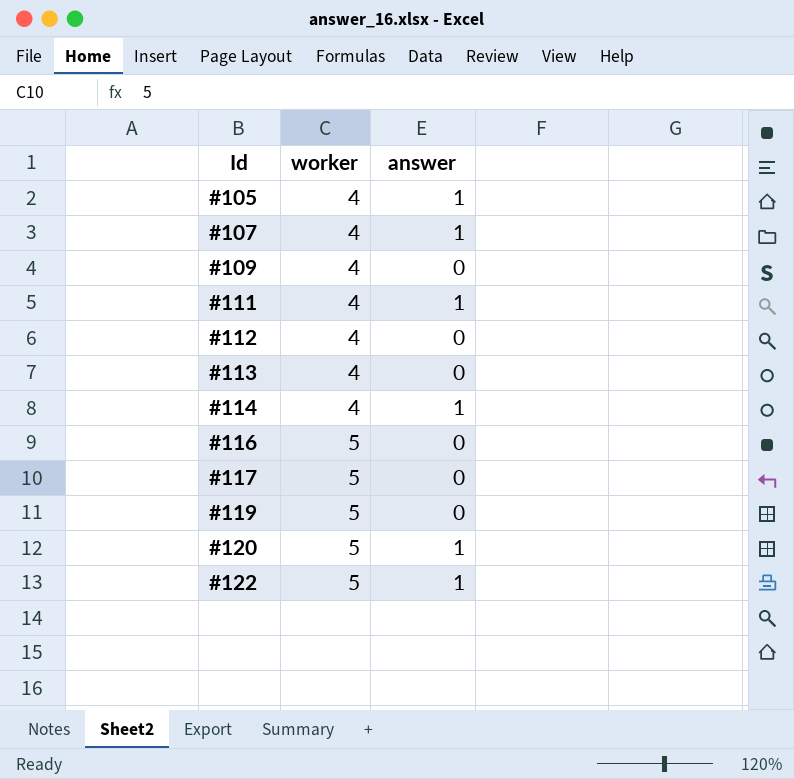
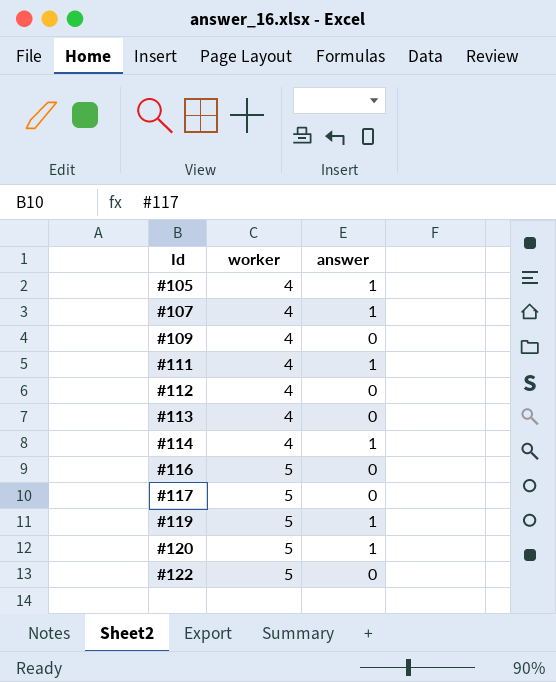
#119 | answer: 0 -> 1
#122 | answer: 1 -> 0

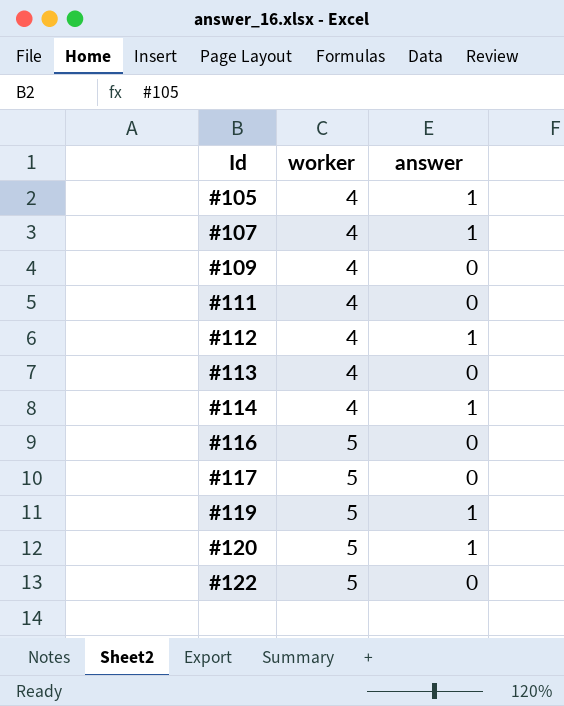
#111 | answer: 1 -> 0
#112 | answer: 0 -> 1

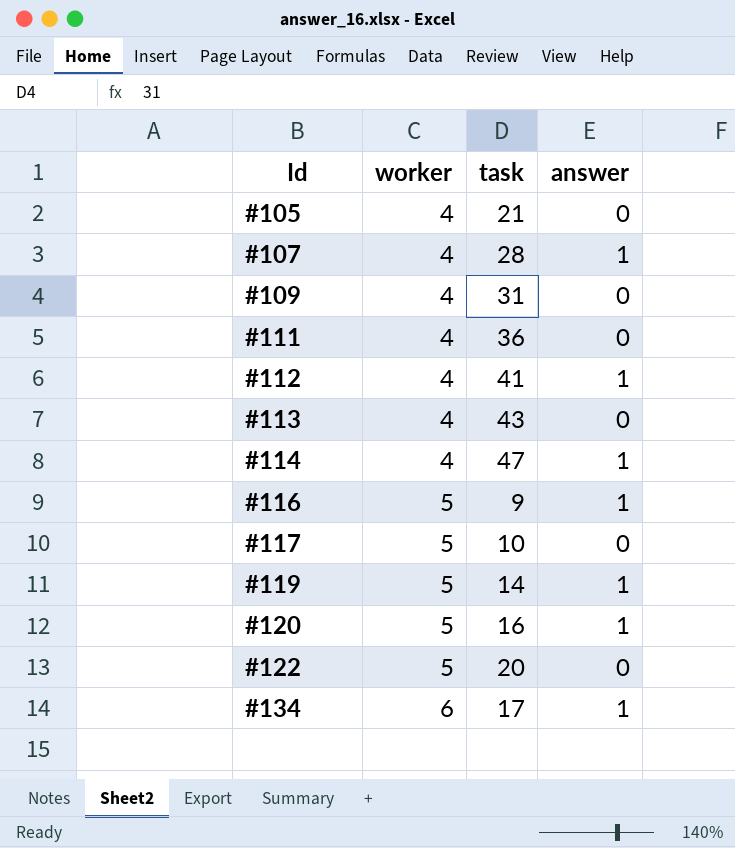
column task | position: none -> 3
#105 | answer: 1 -> 0
#116 | answer: 0 -> 1
row #134: none -> 6 | 17 | 1

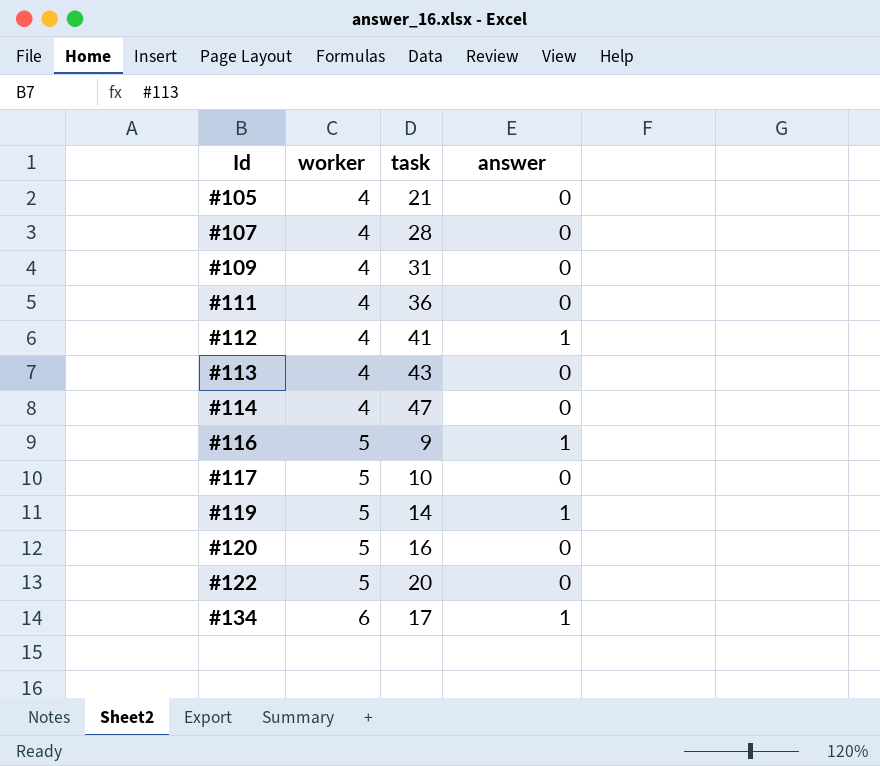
#107 | answer: 1 -> 0
#114 | answer: 1 -> 0
#120 | answer: 1 -> 0

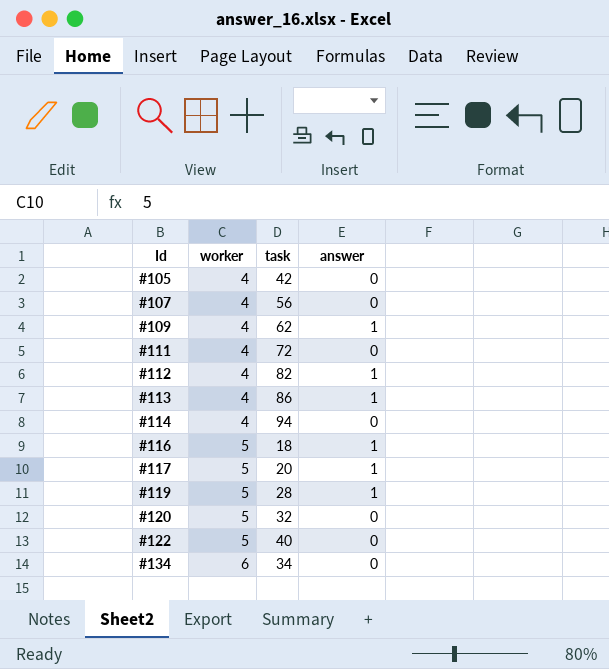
#105 | task: 21 -> 42
#107 | task: 28 -> 56
#109 | task: 31 -> 62
#109 | answer: 0 -> 1
#111 | task: 36 -> 72
#112 | task: 41 -> 82
#113 | task: 43 -> 86
#113 | answer: 0 -> 1
#114 | task: 47 -> 94
#116 | task: 9 -> 18
#117 | task: 10 -> 20
#117 | answer: 0 -> 1
#119 | task: 14 -> 28
#120 | task: 16 -> 32
#122 | task: 20 -> 40
#134 | task: 17 -> 34
#134 | answer: 1 -> 0

